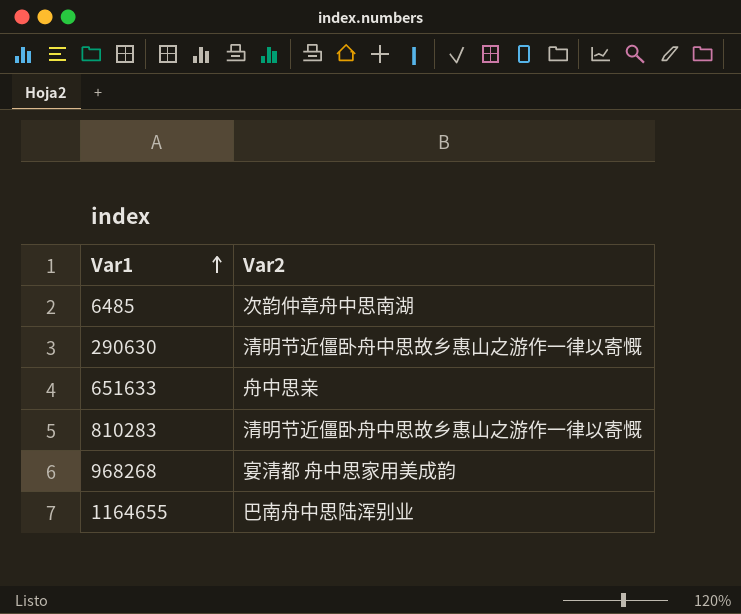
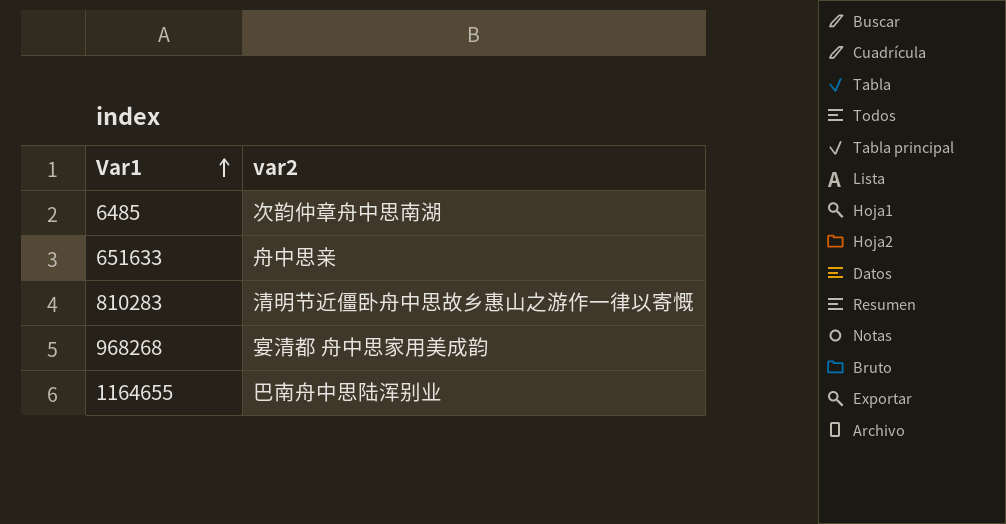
column name: Var2 -> var2
row 290630: 清明节近僵卧舟中思故乡惠山之游作一律以寄慨 -> none

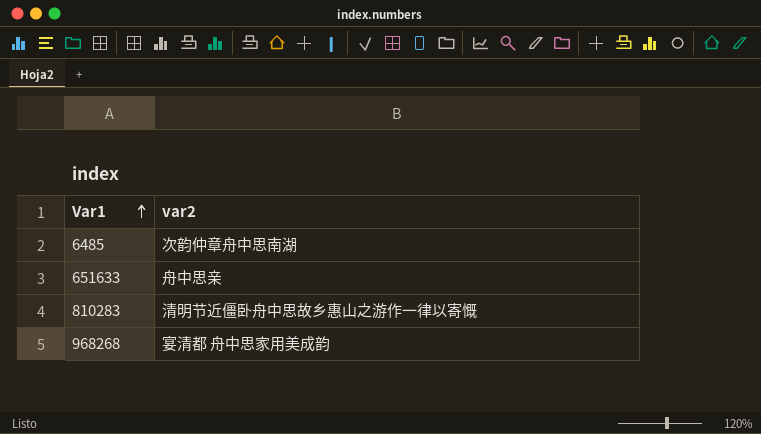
row 1164655: 巴南舟中思陆浑别业 -> none

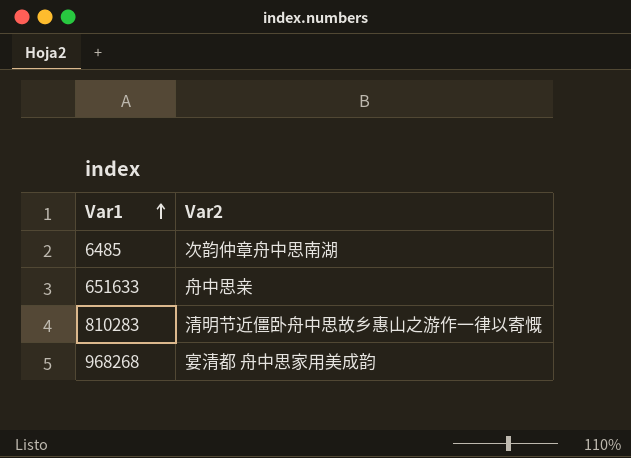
column name: var2 -> Var2

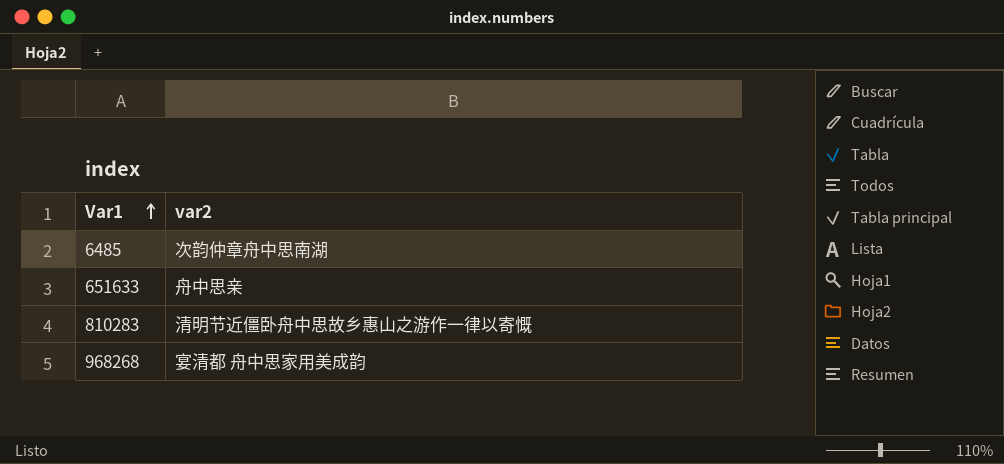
column name: Var2 -> var2

